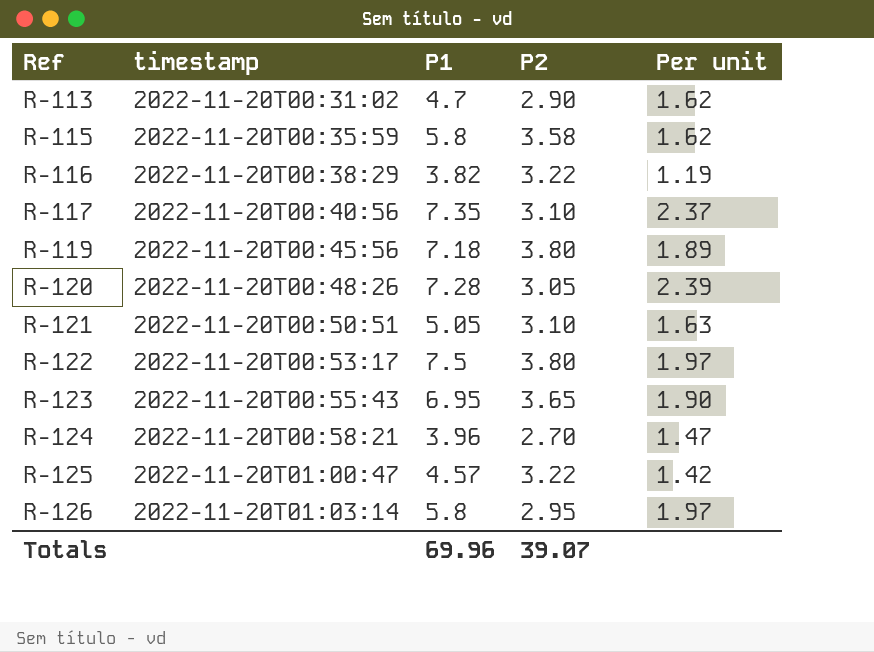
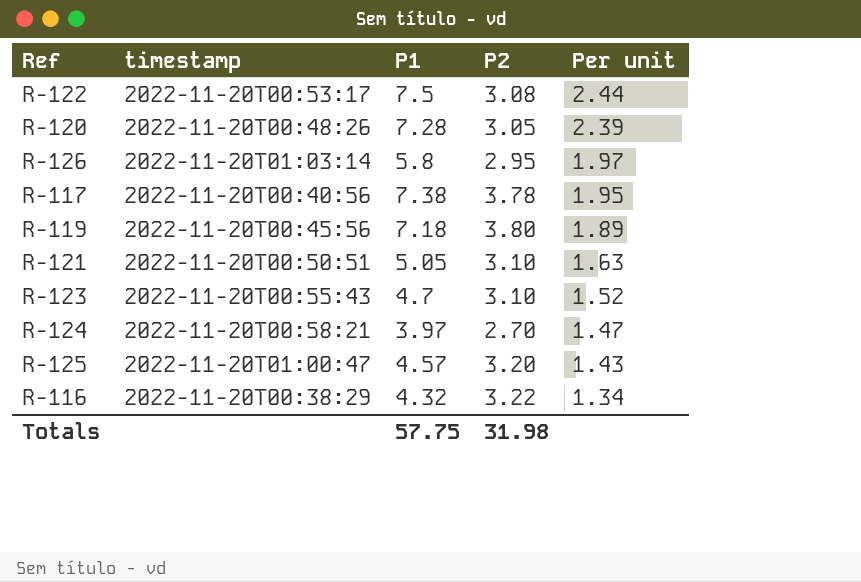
row order: Ref ascending -> Per unit descending
row R-113: 2022-11-20T00:31:02 | 4.7 | 2.90 | 1.62 -> none
row R-115: 2022-11-20T00:35:59 | 5.8 | 3.58 | 1.62 -> none
R-122 | P2: 3.80 -> 3.08
R-122 | Per unit: 1.97 -> 2.44
R-117 | P1: 7.35 -> 7.38
R-117 | P2: 3.10 -> 3.78
R-117 | Per unit: 2.37 -> 1.95
R-123 | P1: 6.95 -> 4.7
R-123 | P2: 3.65 -> 3.10
R-123 | Per unit: 1.90 -> 1.52
R-124 | P1: 3.96 -> 3.97
R-125 | P2: 3.22 -> 3.20
R-125 | Per unit: 1.42 -> 1.43
R-116 | P1: 3.82 -> 4.32
R-116 | Per unit: 1.19 -> 1.34
Totals | P1: 69.96 -> 57.75
Totals | P2: 39.07 -> 31.98

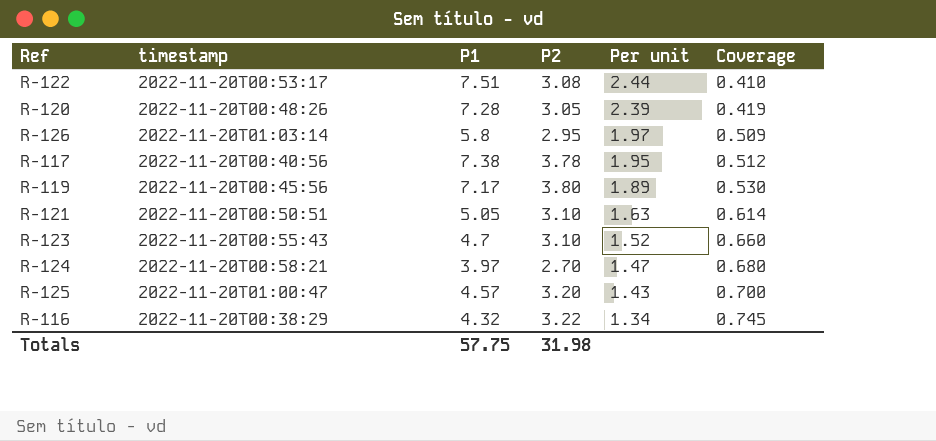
column Coverage | formula: none -> [P2] / [P1]
R-122 | P1: 7.5 -> 7.51
R-119 | P1: 7.18 -> 7.17

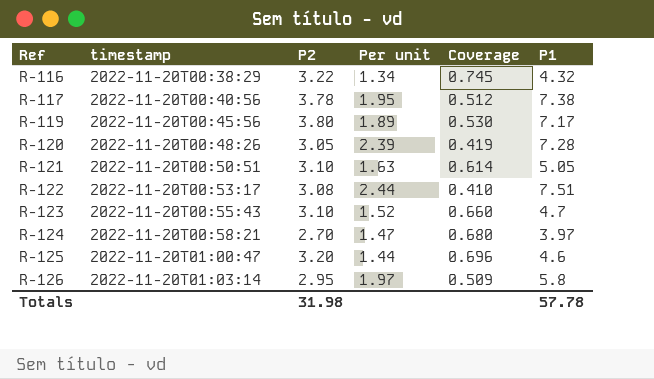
row order: Per unit descending -> Ref ascending
column P1 | position: 3 -> 6
R-125 | Per unit: 1.43 -> 1.44
R-125 | Coverage: 0.700 -> 0.696
R-125 | P1: 4.57 -> 4.6
Totals | P1: 57.75 -> 57.78

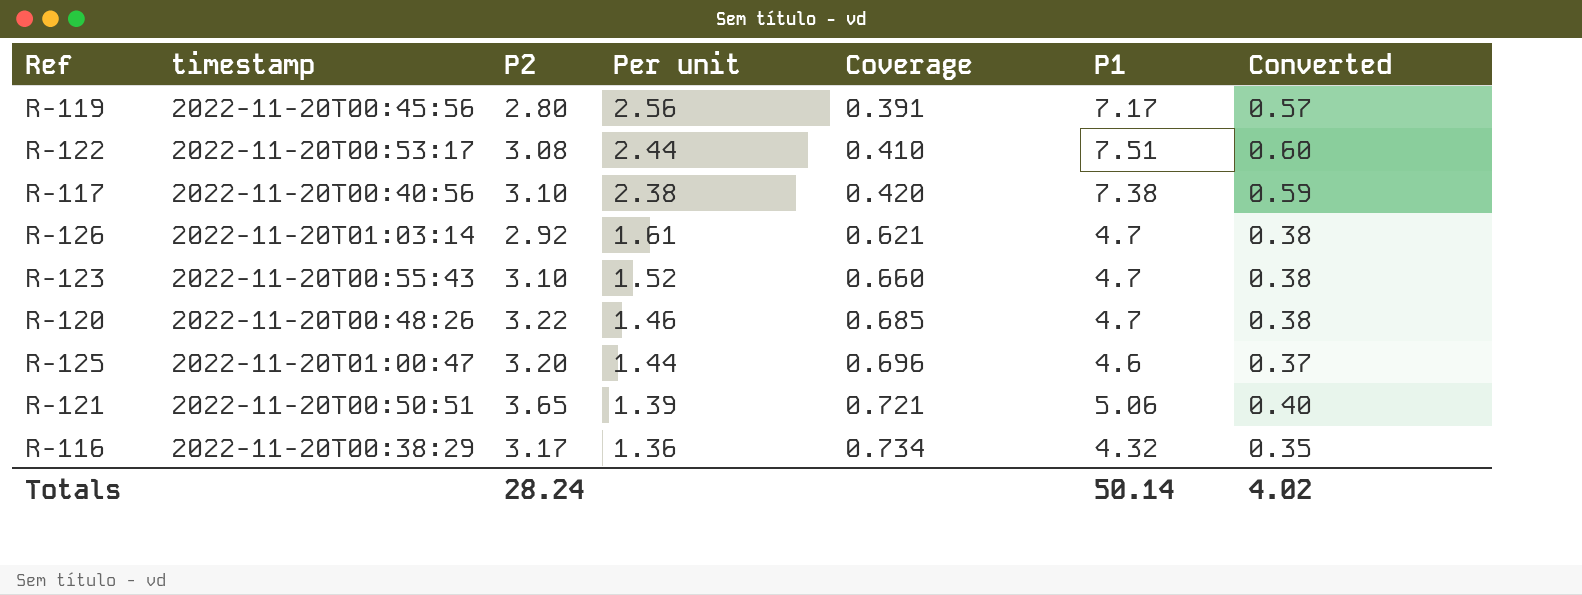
row order: Ref ascending -> Per unit descending
column Converted | formula: none -> [P1] * 0.08
row R-124: 2022-11-20T00:58:21 | 2.70 | 1.47 | 0.680 | 3.97 -> none
R-119 | P2: 3.80 -> 2.80
R-119 | Per unit: 1.89 -> 2.56
R-119 | Coverage: 0.530 -> 0.391
R-117 | P2: 3.78 -> 3.10
R-117 | Per unit: 1.95 -> 2.38
R-117 | Coverage: 0.512 -> 0.420
R-126 | P2: 2.95 -> 2.92
R-126 | Per unit: 1.97 -> 1.61
R-126 | Coverage: 0.509 -> 0.621
R-126 | P1: 5.8 -> 4.7
R-120 | P2: 3.05 -> 3.22
R-120 | Per unit: 2.39 -> 1.46
R-120 | Coverage: 0.419 -> 0.685
R-120 | P1: 7.28 -> 4.7
R-121 | P2: 3.10 -> 3.65
R-121 | Per unit: 1.63 -> 1.39
R-121 | Coverage: 0.614 -> 0.721
R-121 | P1: 5.05 -> 5.06
R-116 | P2: 3.22 -> 3.17
R-116 | Per unit: 1.34 -> 1.36
R-116 | Coverage: 0.745 -> 0.734
Totals | P2: 31.98 -> 28.24
Totals | P1: 57.78 -> 50.14

